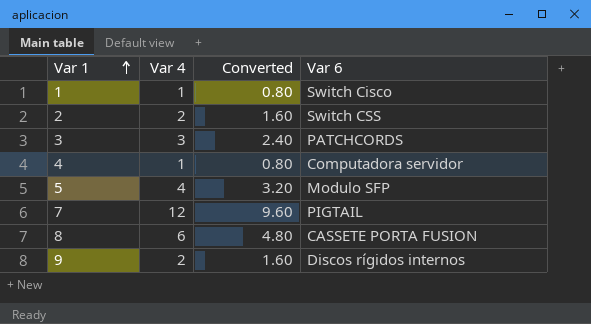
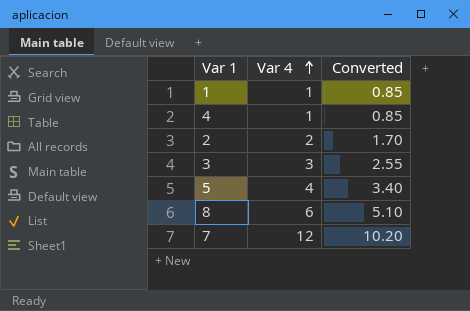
row order: Var 1 ascending -> Var 4 ascending
column Var 6 | position: 4 -> none
column Converted | formula: [Var 4] * 0.8 -> [Var 4] * 0.85
row 9: 2 | 1.60 | Discos rígidos internos -> none

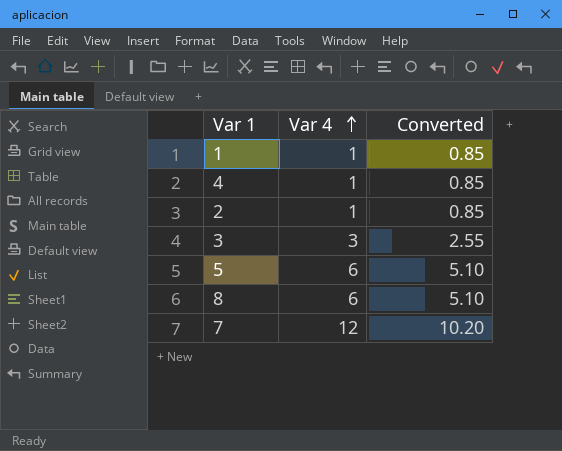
2 | Var 4: 2 -> 1
2 | Converted: 1.70 -> 0.85
5 | Var 4: 4 -> 6
5 | Converted: 3.40 -> 5.10

